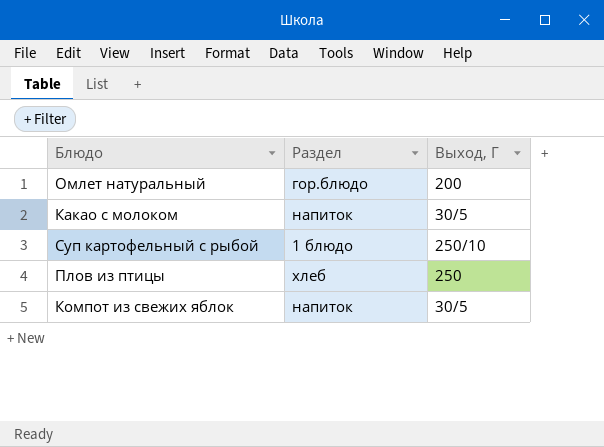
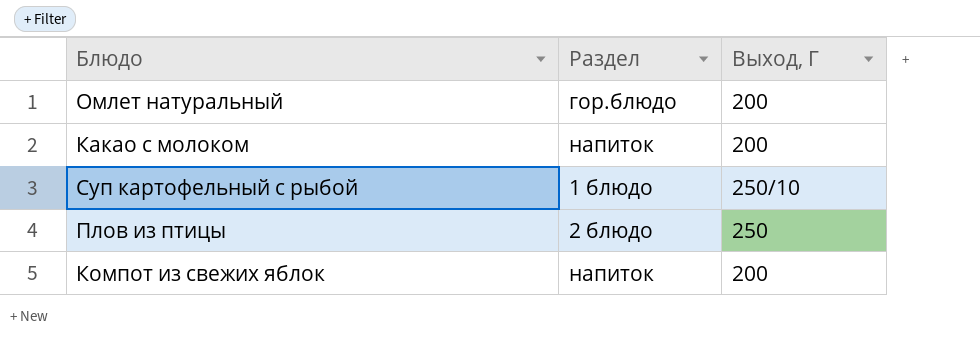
Какао с молоком | Выход, Г: 30/5 -> 200
Плов из птицы | Раздел: хлеб -> 2 блюдо
Компот из свежих яблок | Выход, Г: 30/5 -> 200

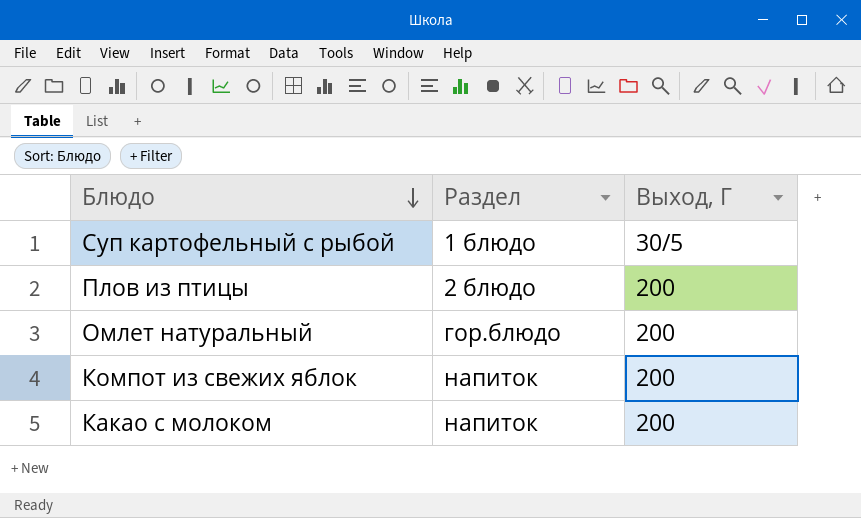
row order: none -> Блюдо descending
Суп картофельный с рыбой | Выход, Г: 250/10 -> 30/5
Плов из птицы | Выход, Г: 250 -> 200

